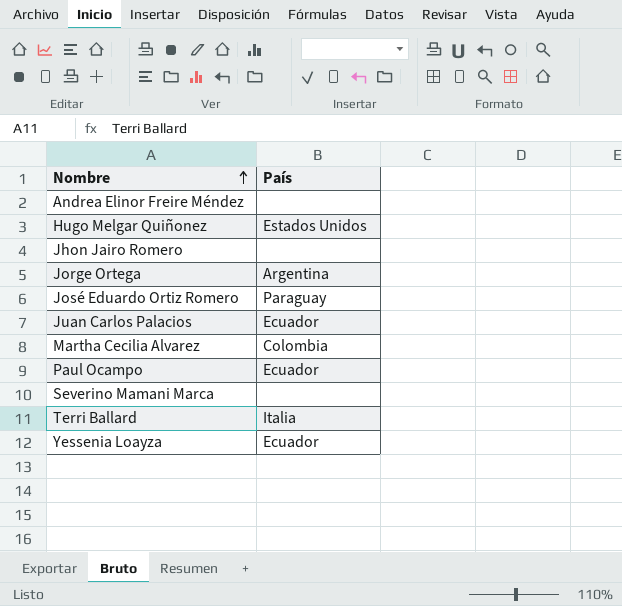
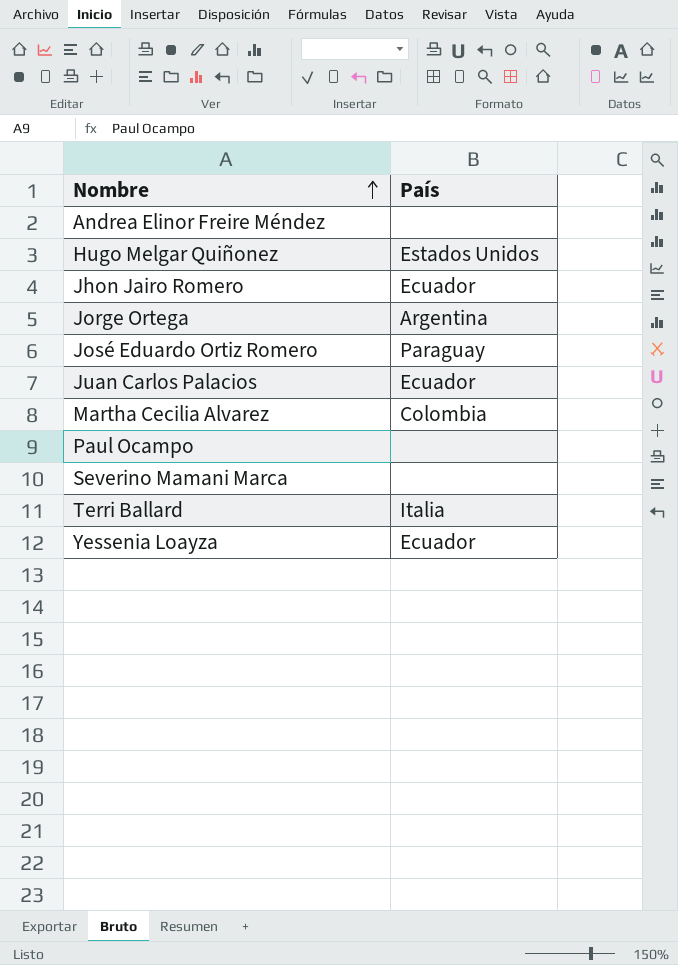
Jhon Jairo Romero | País: none -> Ecuador
Paul Ocampo | País: Ecuador -> none

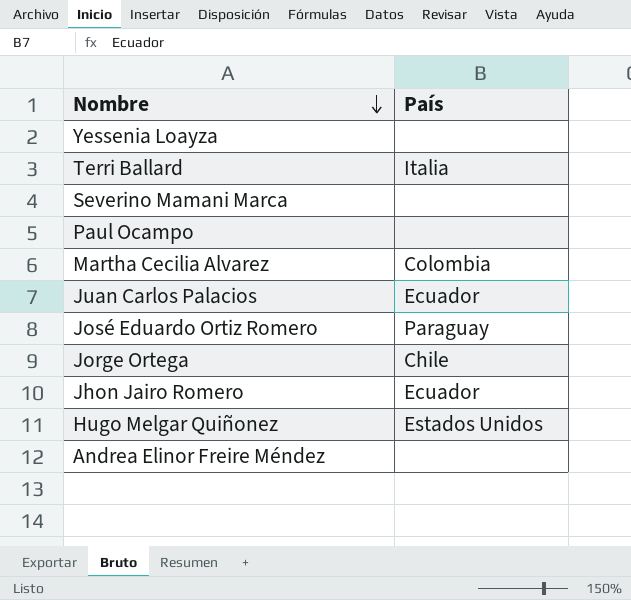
row order: Nombre ascending -> Nombre descending
Yessenia Loayza | País: Ecuador -> none
Jorge Ortega | País: Argentina -> Chile

